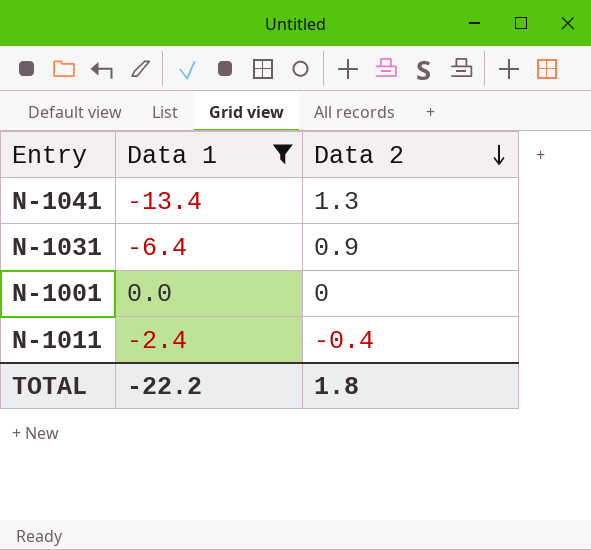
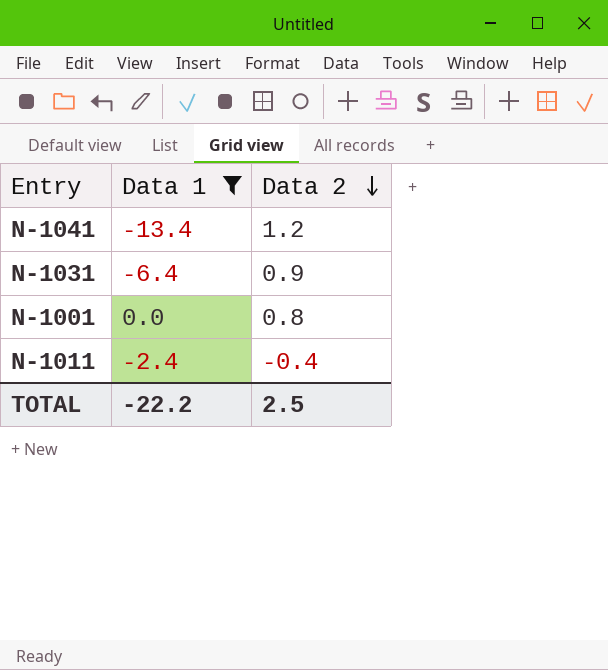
N-1041 | Data 2: 1.3 -> 1.2
N-1001 | Data 2: 0 -> 0.8
TOTAL | Data 2: 1.8 -> 2.5

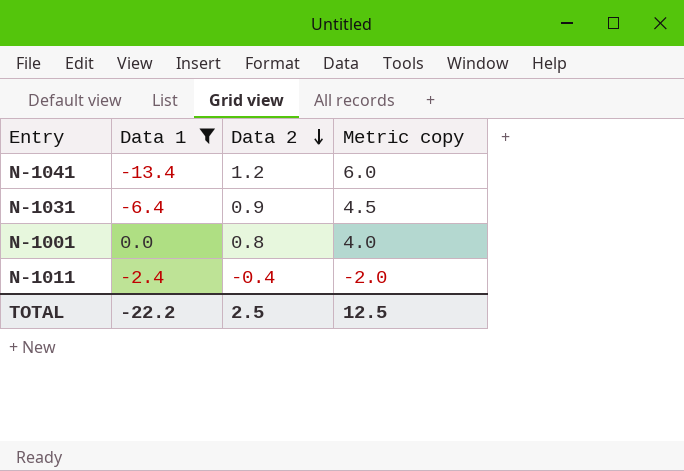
column Metric copy | formula: none -> [Data 2] * 5

